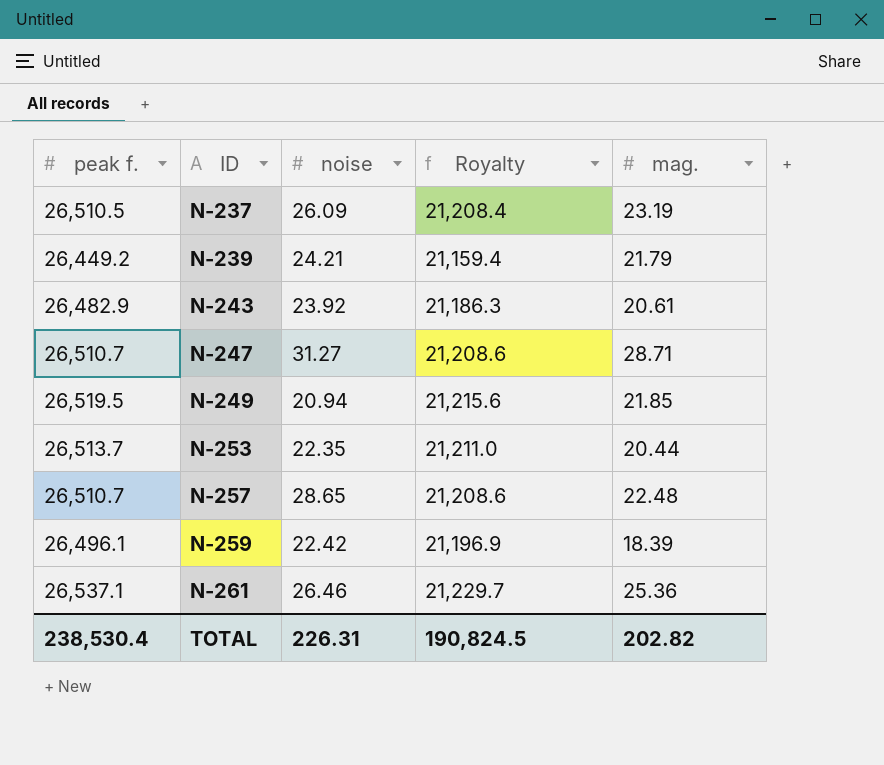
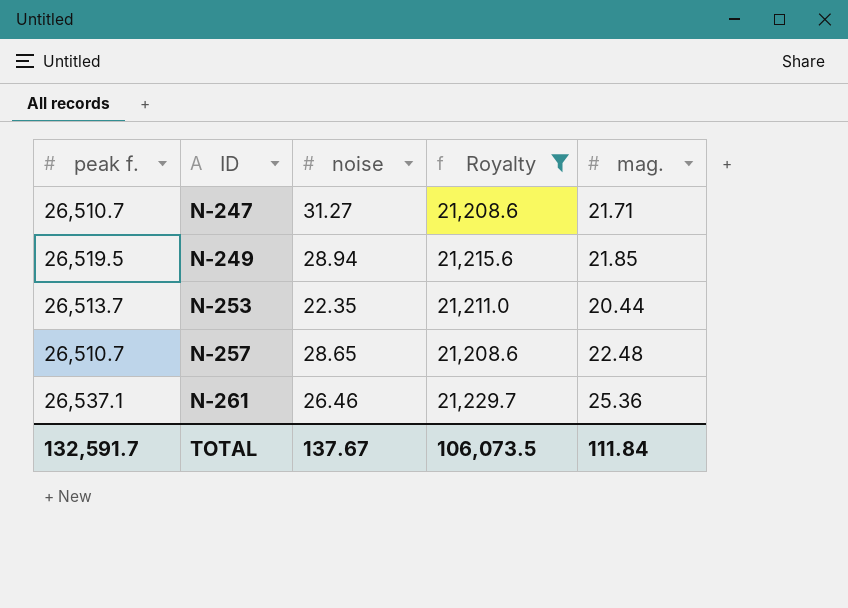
filter: none -> Royalty >= 21,208.6
N-247 | mag.: 28.71 -> 21.71
N-249 | noise: 20.94 -> 28.94
TOTAL | peak f.: 238,530.4 -> 132,591.7
TOTAL | noise: 226.31 -> 137.67
TOTAL | Royalty: 190,824.5 -> 106,073.5
TOTAL | mag.: 202.82 -> 111.84

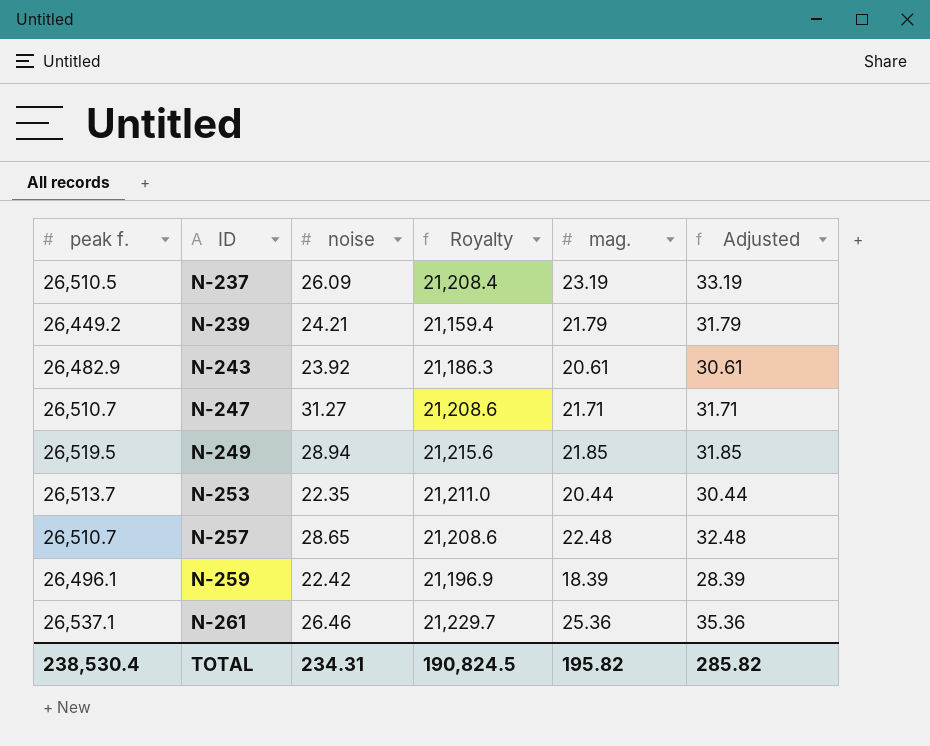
filter: Royalty >= 21,208.6 -> none
column Adjusted | formula: none -> [mag.] + 10
TOTAL | peak f.: 132,591.7 -> 238,530.4
TOTAL | noise: 137.67 -> 234.31
TOTAL | Royalty: 106,073.5 -> 190,824.5
TOTAL | mag.: 111.84 -> 195.82

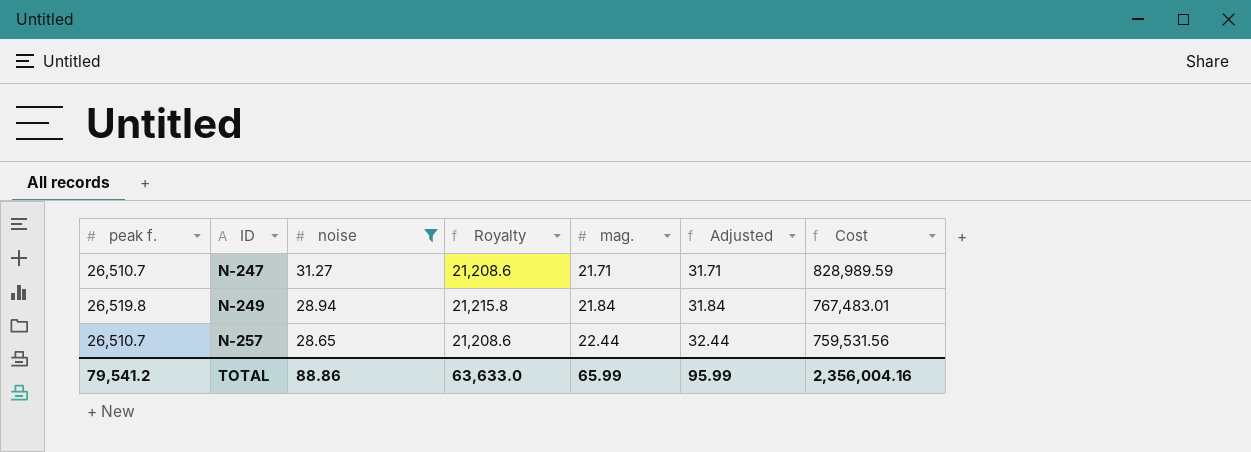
filter: none -> noise >= 28.65
column Cost | formula: none -> [peak f.] * [noise]
N-249 | peak f.: 26,519.5 -> 26,519.8
N-249 | Royalty: 21,215.6 -> 21,215.8
N-249 | mag.: 21.85 -> 21.84
N-249 | Adjusted: 31.85 -> 31.84
N-257 | mag.: 22.48 -> 22.44
N-257 | Adjusted: 32.48 -> 32.44
TOTAL | peak f.: 238,530.4 -> 79,541.2
TOTAL | noise: 234.31 -> 88.86
TOTAL | Royalty: 190,824.5 -> 63,633.0
TOTAL | mag.: 195.82 -> 65.99
TOTAL | Adjusted: 285.82 -> 95.99

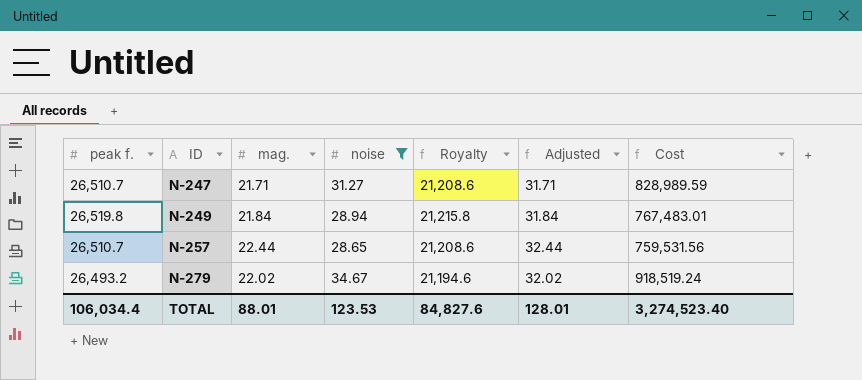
column mag. | position: 5 -> 3
row N-279: none -> 26,493.2 | 22.02 | 34.67 | 21,194.6 | 32.02 | 918,519.24
TOTAL | peak f.: 79,541.2 -> 106,034.4
TOTAL | mag.: 65.99 -> 88.01
TOTAL | noise: 88.86 -> 123.53
TOTAL | Royalty: 63,633.0 -> 84,827.6
TOTAL | Adjusted: 95.99 -> 128.01
TOTAL | Cost: 2,356,004.16 -> 3,274,523.40

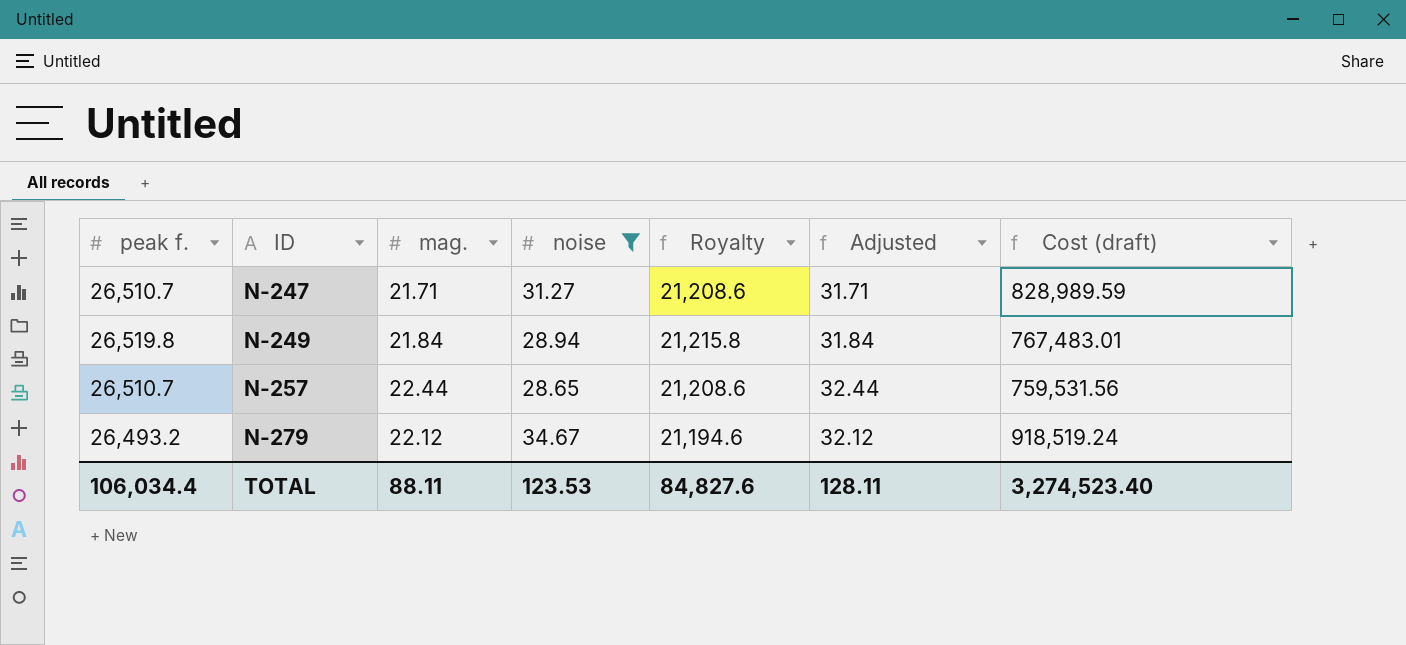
column name: Cost -> Cost (draft)
N-279 | mag.: 22.02 -> 22.12
N-279 | Adjusted: 32.02 -> 32.12
TOTAL | mag.: 88.01 -> 88.11
TOTAL | Adjusted: 128.01 -> 128.11

